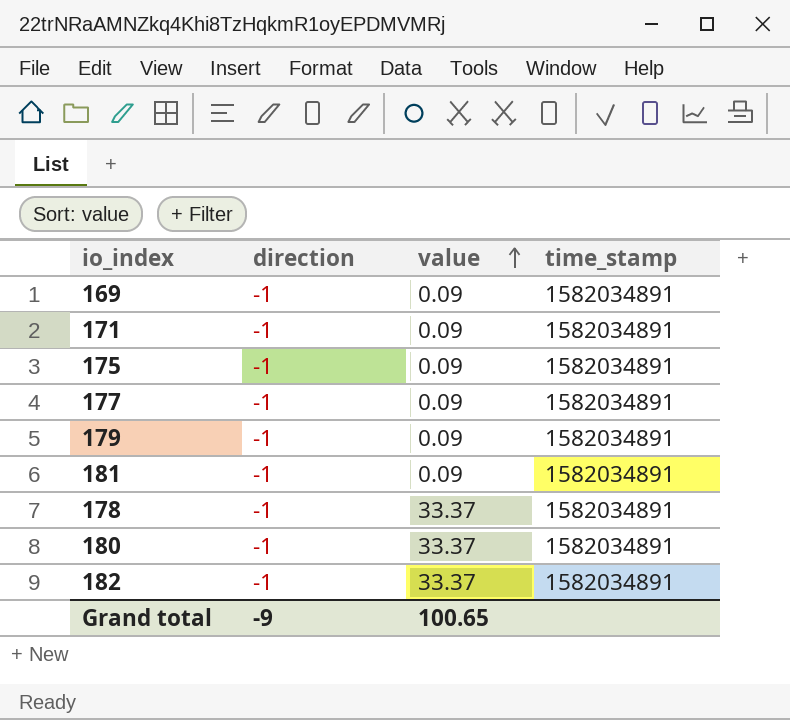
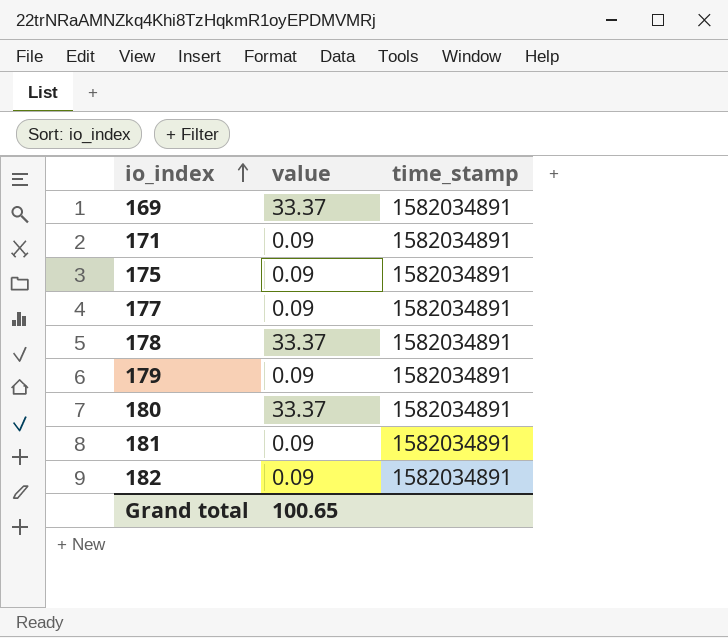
row order: value ascending -> io_index ascending
column direction | position: 2 -> none
169 | value: 0.09 -> 33.37
182 | value: 33.37 -> 0.09

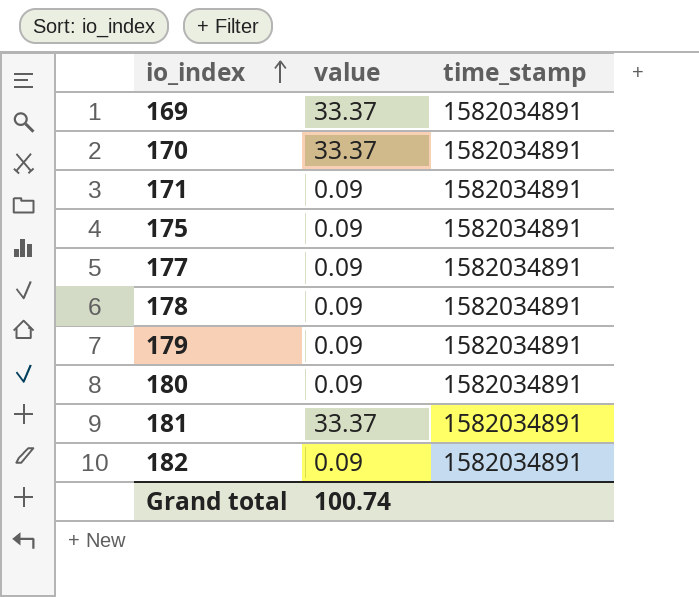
row 170: none -> 33.37 | 1582034891
178 | value: 33.37 -> 0.09
180 | value: 33.37 -> 0.09
181 | value: 0.09 -> 33.37
Grand total | value: 100.65 -> 100.74

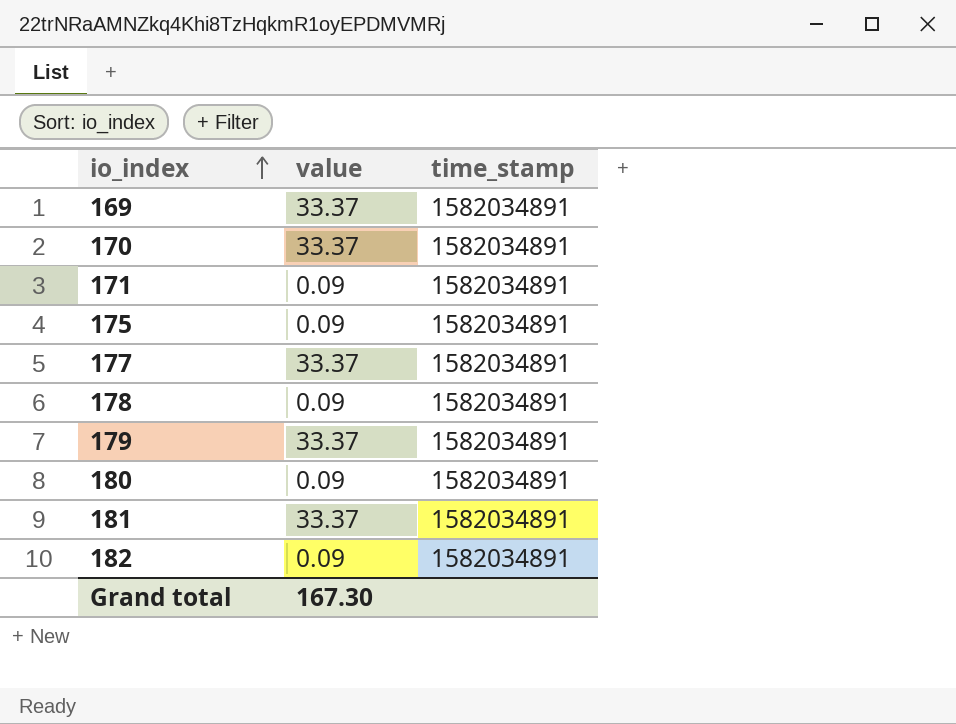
177 | value: 0.09 -> 33.37
179 | value: 0.09 -> 33.37
Grand total | value: 100.74 -> 167.30

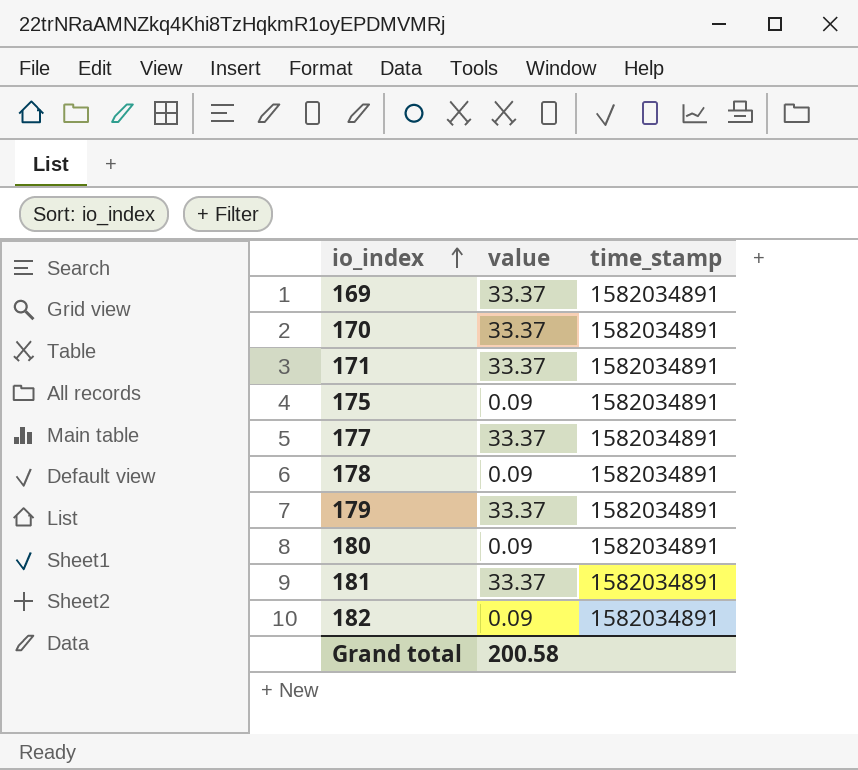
171 | value: 0.09 -> 33.37
Grand total | value: 167.30 -> 200.58

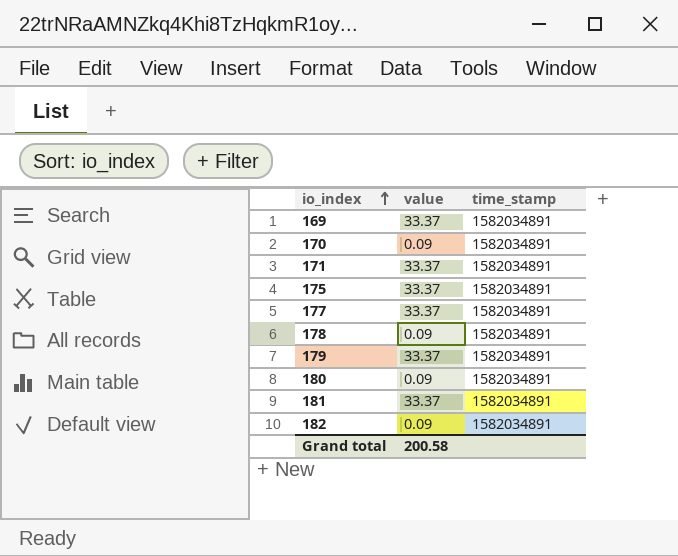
170 | value: 33.37 -> 0.09
175 | value: 0.09 -> 33.37

